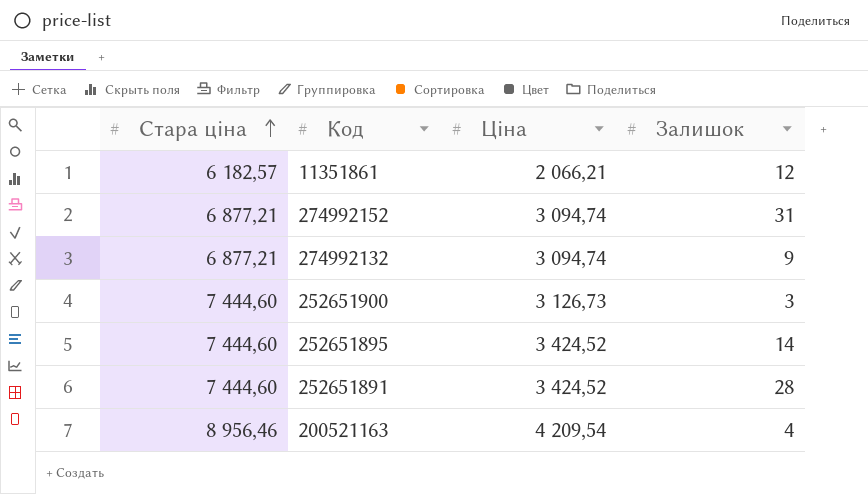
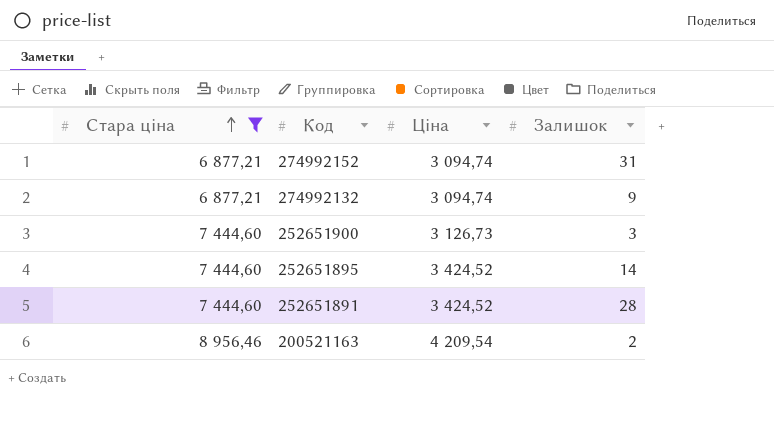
filter: none -> Стара ціна != 6 182,57
200521163 | Залишок: 4 -> 2

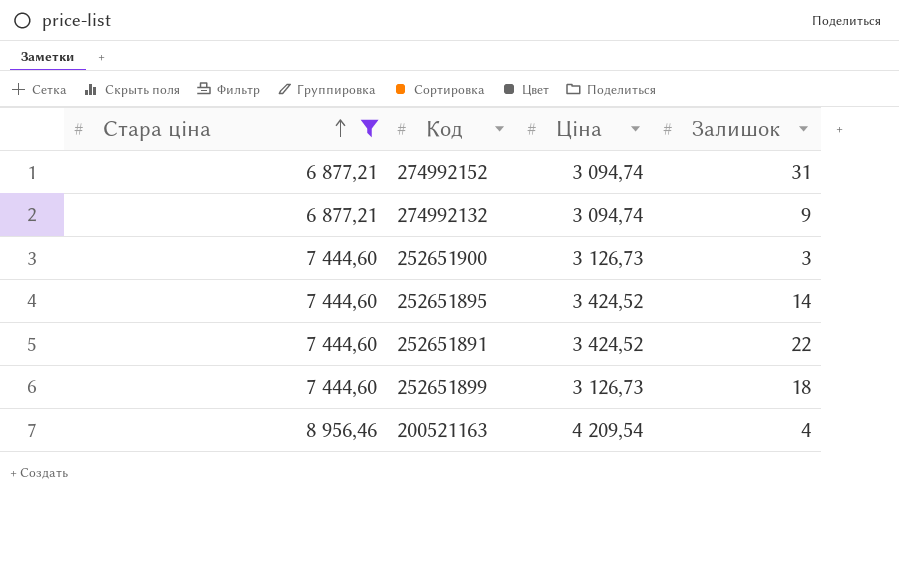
252651891 | Залишок: 28 -> 22
row 252651899: none -> 7 444,60 | 3 126,73 | 18
200521163 | Залишок: 2 -> 4

